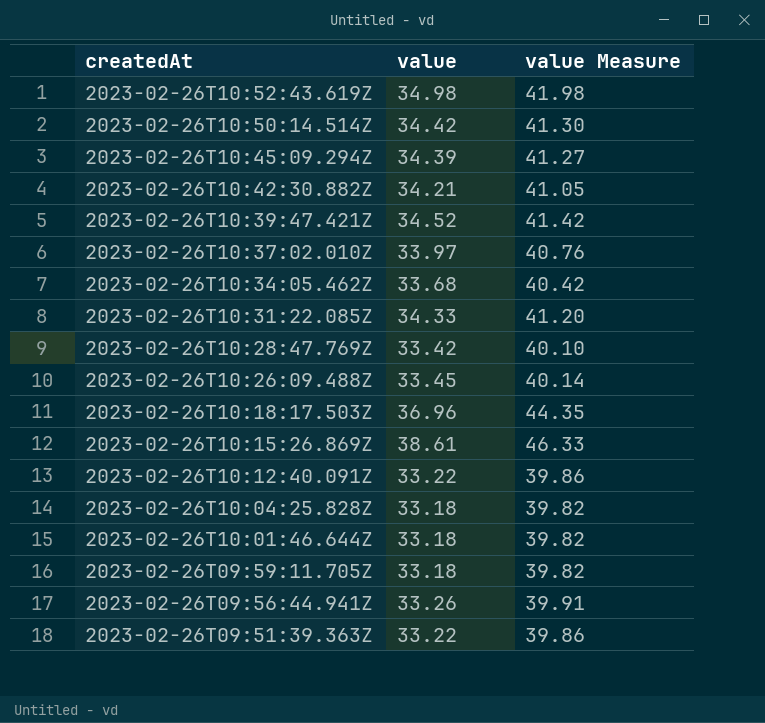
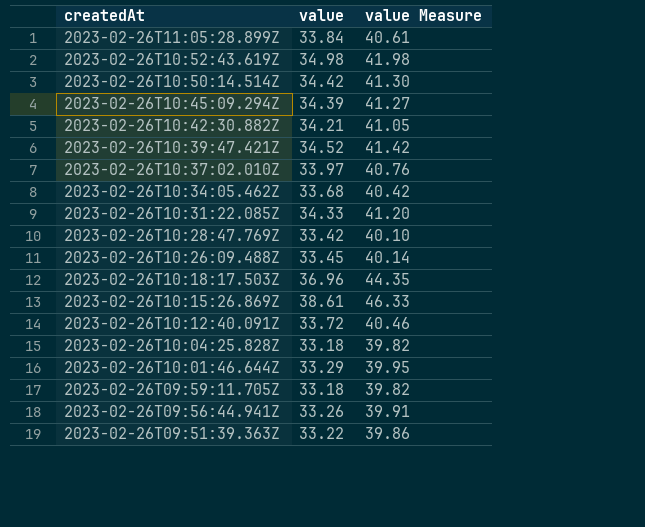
row 2023-02-26T11:05:28.899Z: none -> 33.84 | 40.61
2023-02-26T10:12:40.091Z | value: 33.22 -> 33.72
2023-02-26T10:12:40.091Z | value Measure: 39.86 -> 40.46
2023-02-26T10:01:46.644Z | value: 33.18 -> 33.29
2023-02-26T10:01:46.644Z | value Measure: 39.82 -> 39.95

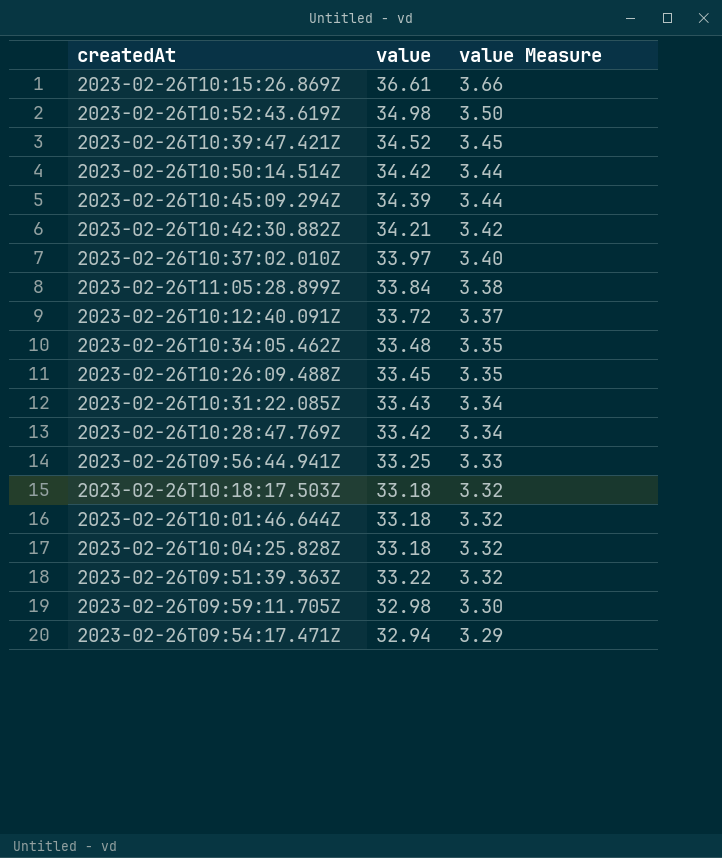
row order: createdAt descending -> value Measure descending
column value Measure | formula: [value] * 1.2 -> [value] * 0.1
2023-02-26T10:15:26.869Z | value: 38.61 -> 36.61
2023-02-26T10:34:05.462Z | value: 33.68 -> 33.48
2023-02-26T10:31:22.085Z | value: 34.33 -> 33.43
2023-02-26T09:56:44.941Z | value: 33.26 -> 33.25
2023-02-26T10:18:17.503Z | value: 36.96 -> 33.18
2023-02-26T10:01:46.644Z | value: 33.29 -> 33.18
2023-02-26T09:59:11.705Z | value: 33.18 -> 32.98
row 2023-02-26T09:54:17.471Z: none -> 32.94 | 3.29

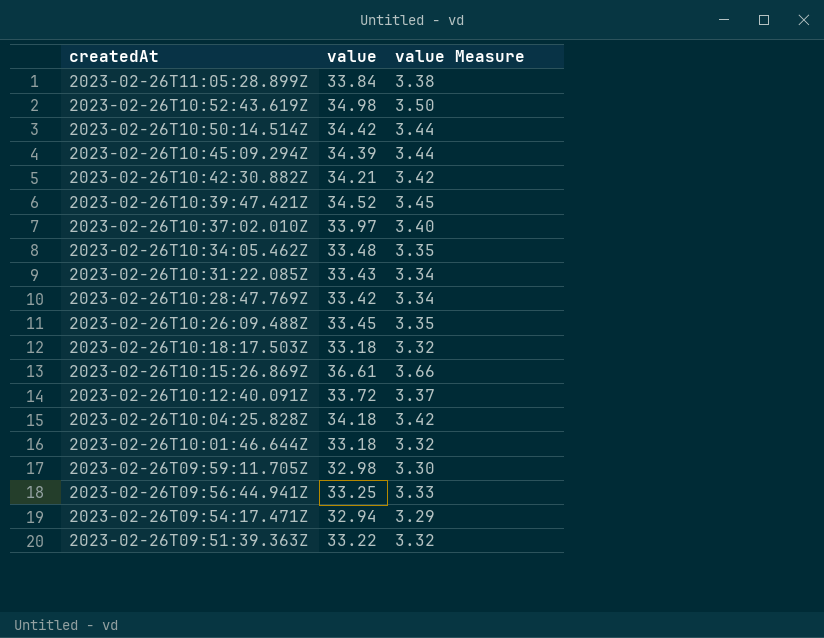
row order: value Measure descending -> createdAt descending
2023-02-26T10:04:25.828Z | value: 33.18 -> 34.18
2023-02-26T10:04:25.828Z | value Measure: 3.32 -> 3.42

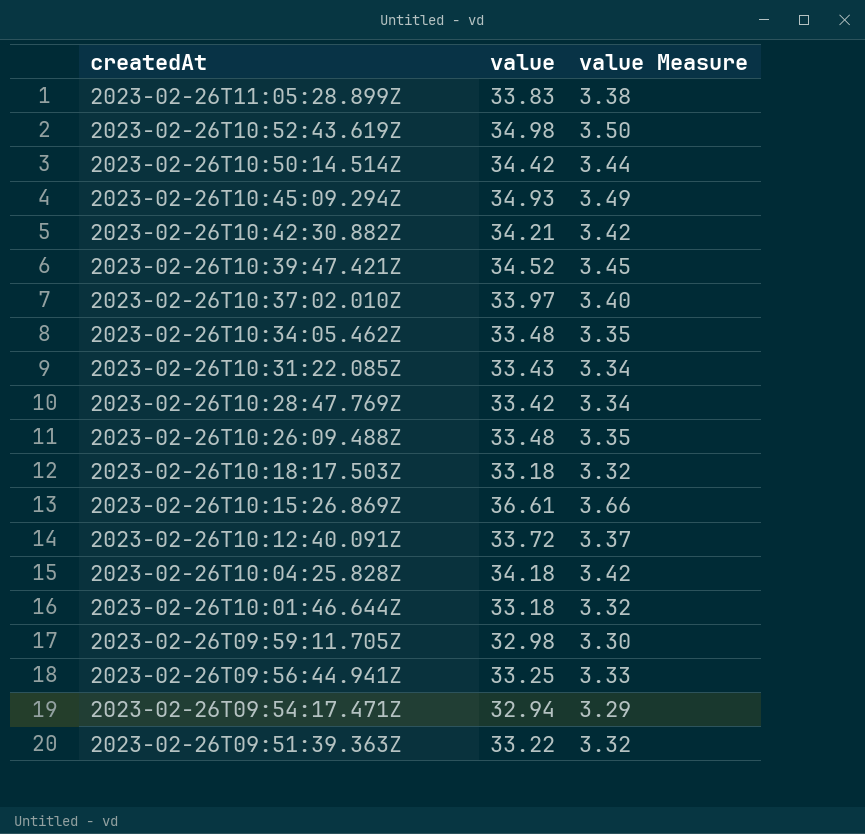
2023-02-26T11:05:28.899Z | value: 33.84 -> 33.83
2023-02-26T10:45:09.294Z | value: 34.39 -> 34.93
2023-02-26T10:45:09.294Z | value Measure: 3.44 -> 3.49
2023-02-26T10:26:09.488Z | value: 33.45 -> 33.48

